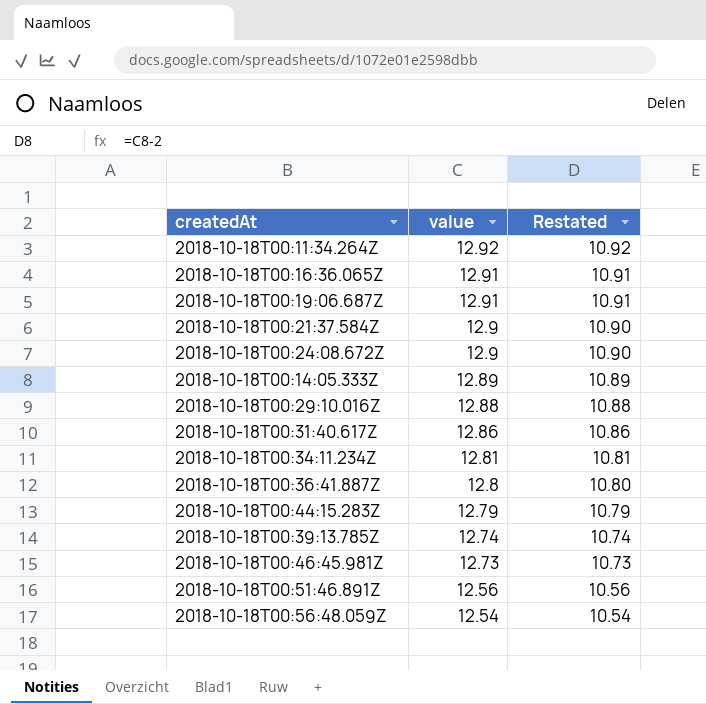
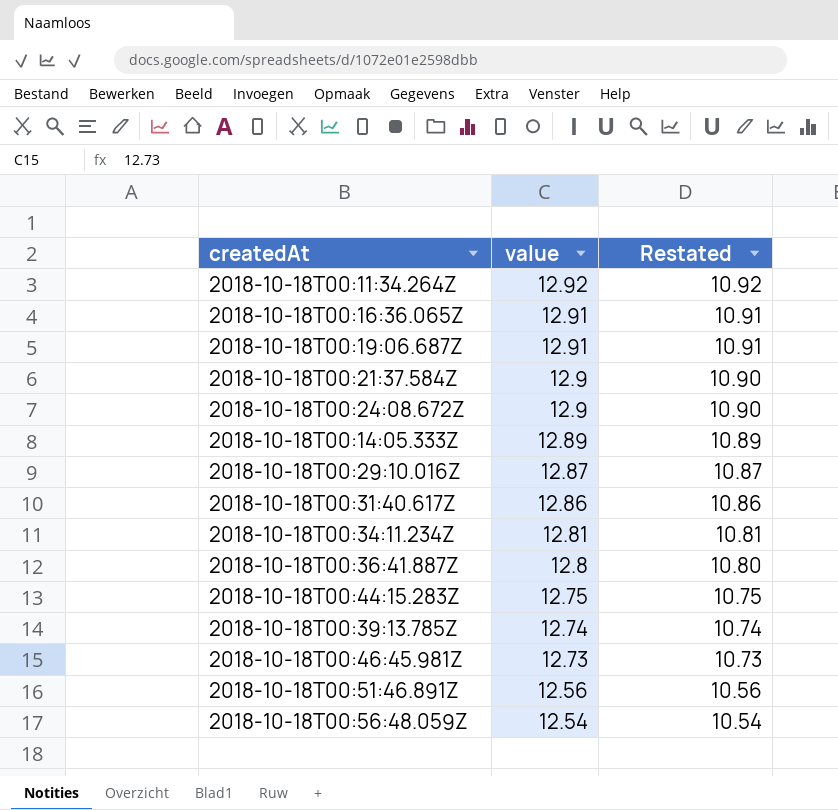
2018-10-18T00:29:10.016Z | value: 12.88 -> 12.87
2018-10-18T00:29:10.016Z | Restated: 10.88 -> 10.87
2018-10-18T00:44:15.283Z | value: 12.79 -> 12.75
2018-10-18T00:44:15.283Z | Restated: 10.79 -> 10.75

